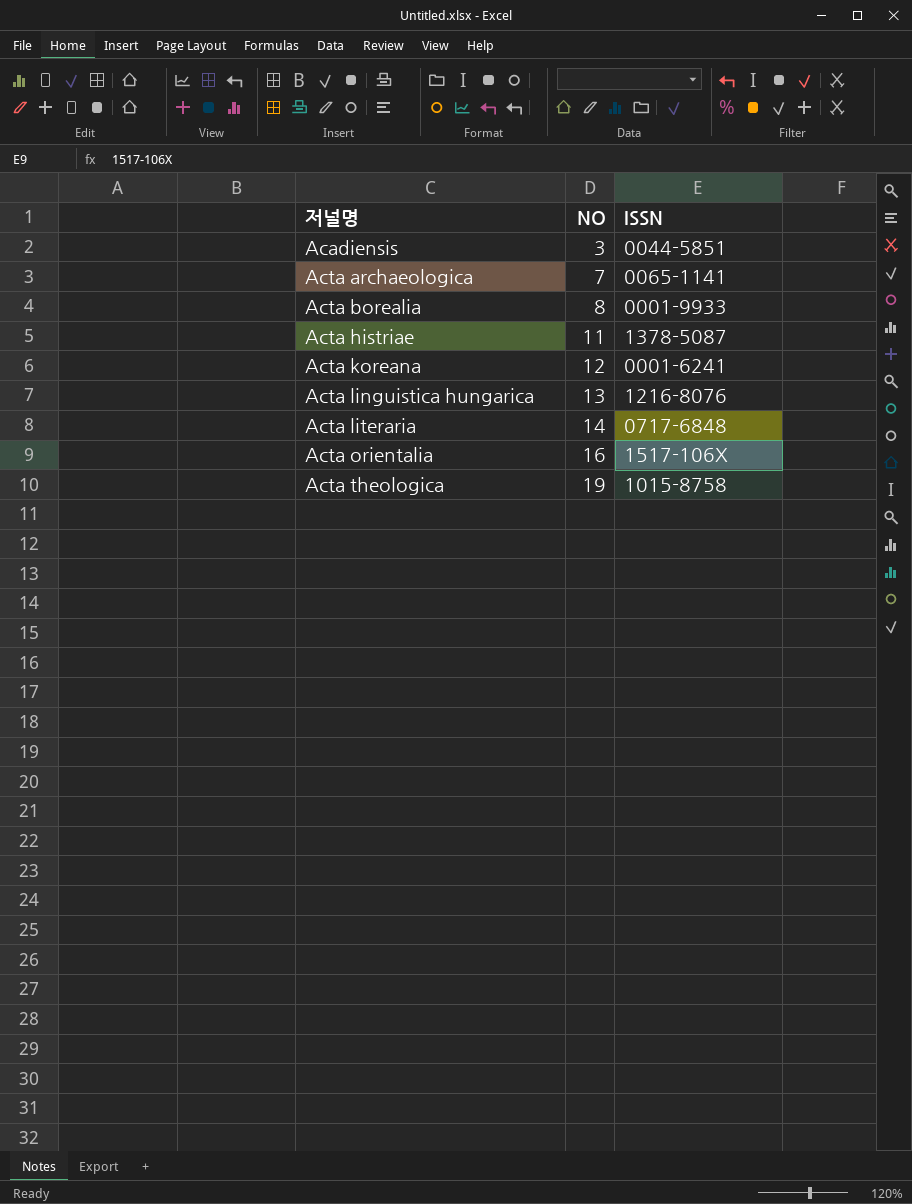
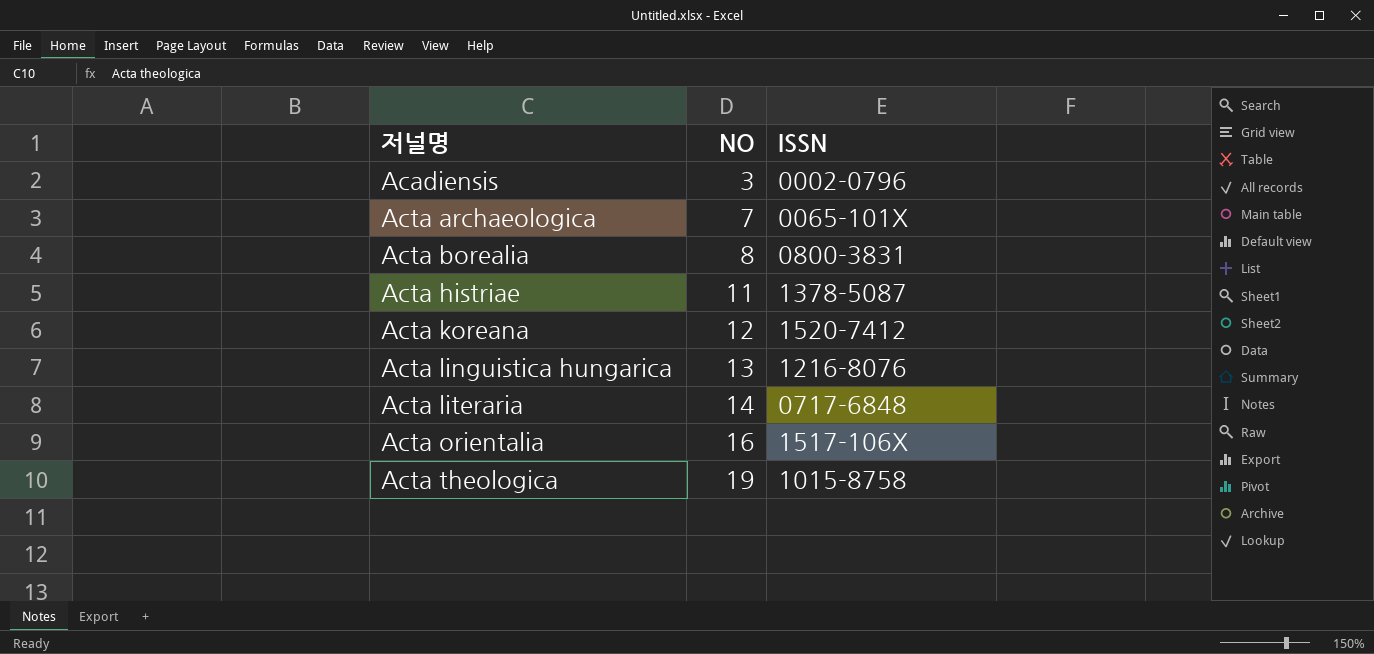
Acadiensis | ISSN: 0044-5851 -> 0002-0796
Acta archaeologica | ISSN: 0065-1141 -> 0065-101X
Acta borealia | ISSN: 0001-9933 -> 0800-3831
Acta koreana | ISSN: 0001-6241 -> 1520-7412

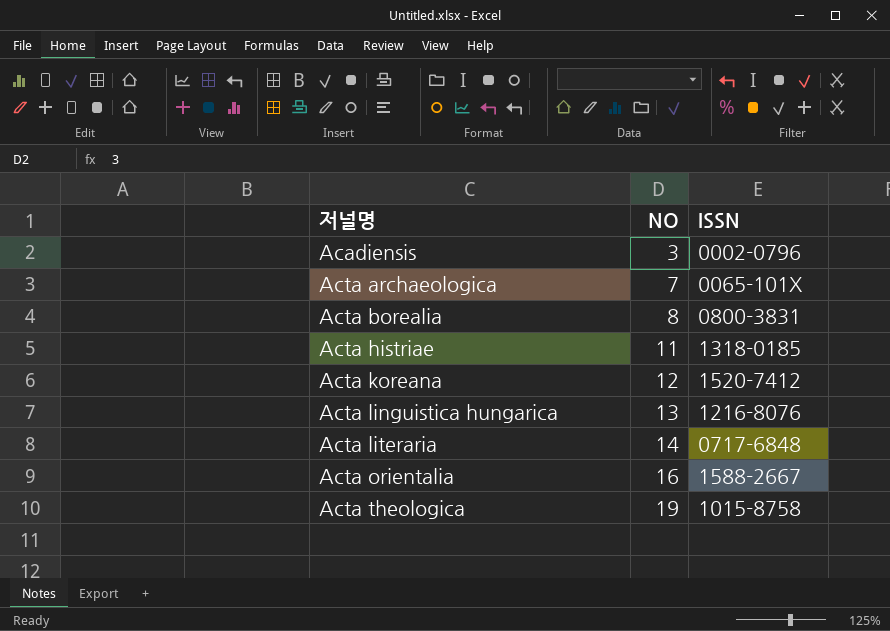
Acta histriae | ISSN: 1378-5087 -> 1318-0185
Acta orientalia | ISSN: 1517-106X -> 1588-2667

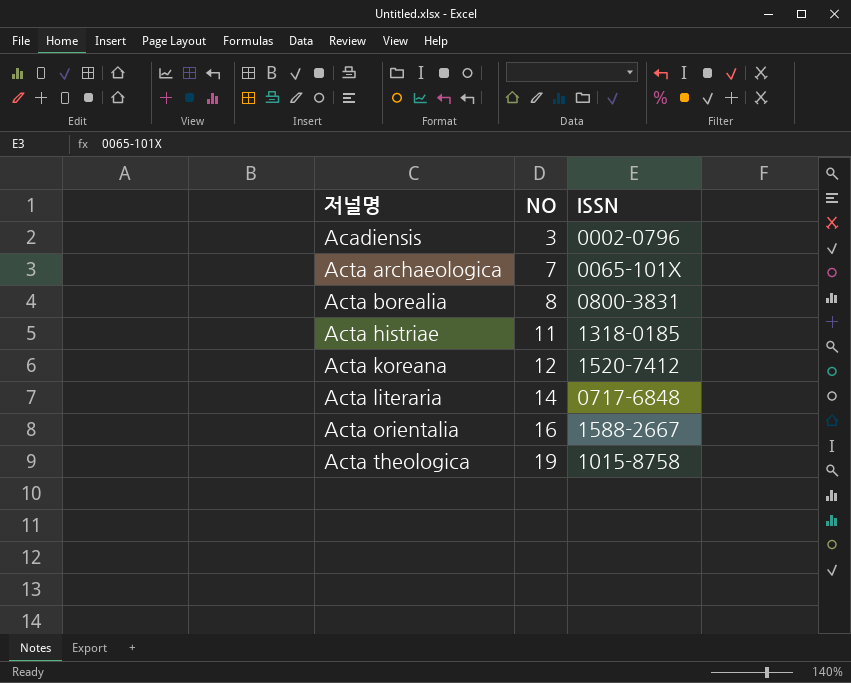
row Acta linguistica hungarica: 13 | 1216-8076 -> none

